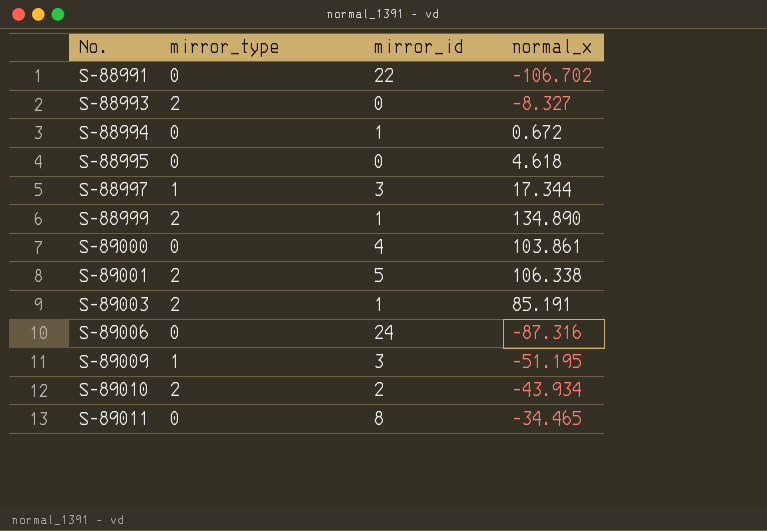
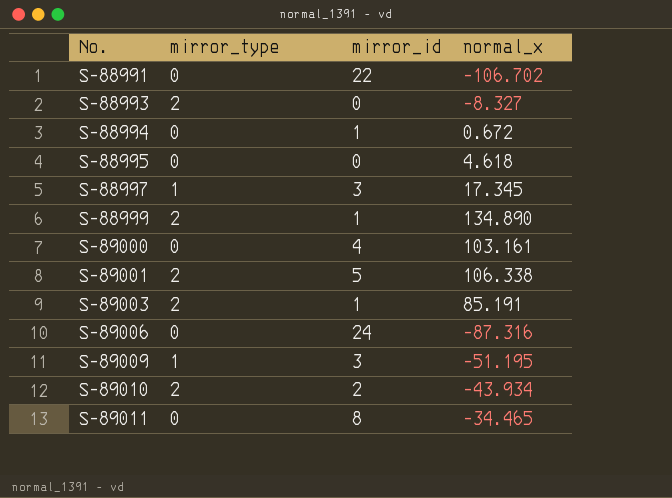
S-88997 | normal_x: 17.344 -> 17.345
S-89000 | normal_x: 103.861 -> 103.161

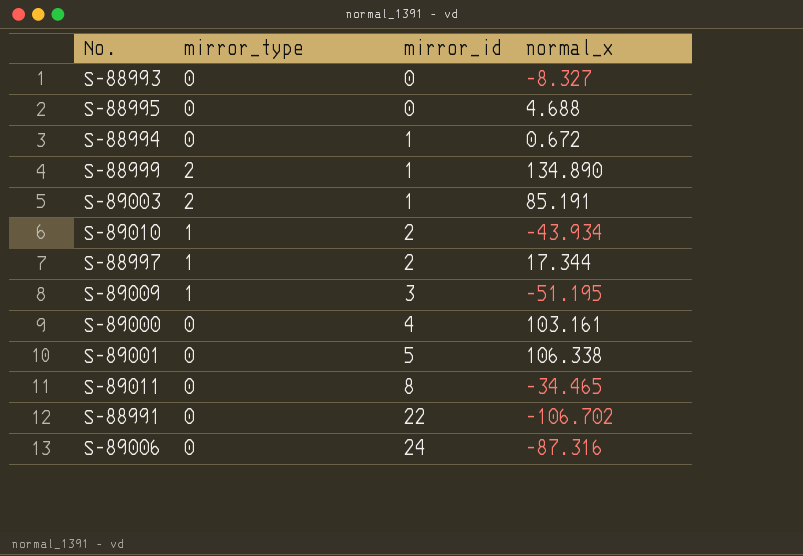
row order: No. ascending -> mirror_id ascending
S-88993 | mirror_type: 2 -> 0
S-88995 | normal_x: 4.618 -> 4.688
S-89010 | mirror_type: 2 -> 1
S-88997 | mirror_id: 3 -> 2
S-88997 | normal_x: 17.345 -> 17.344
S-89001 | mirror_type: 2 -> 0

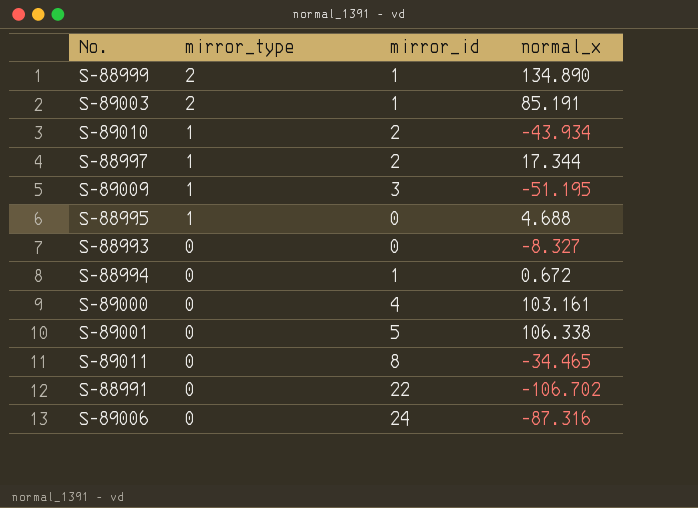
row order: mirror_id ascending -> mirror_type descending
S-88995 | mirror_type: 0 -> 1

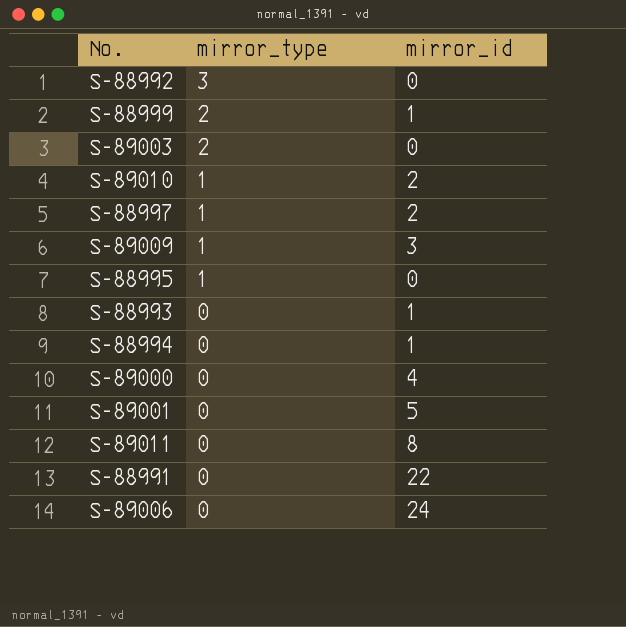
column normal_x | position: 4 -> none
row S-88992: none -> 3 | 0
S-89003 | mirror_id: 1 -> 0
S-88993 | mirror_id: 0 -> 1

